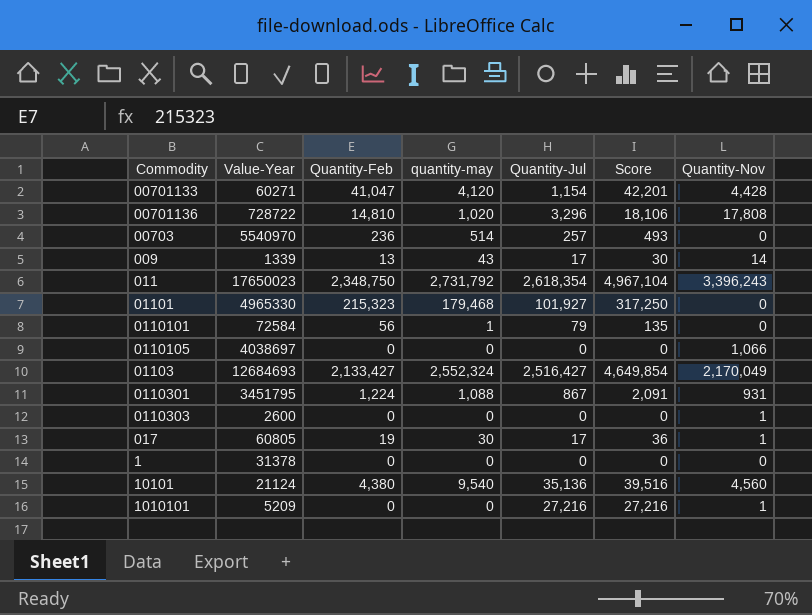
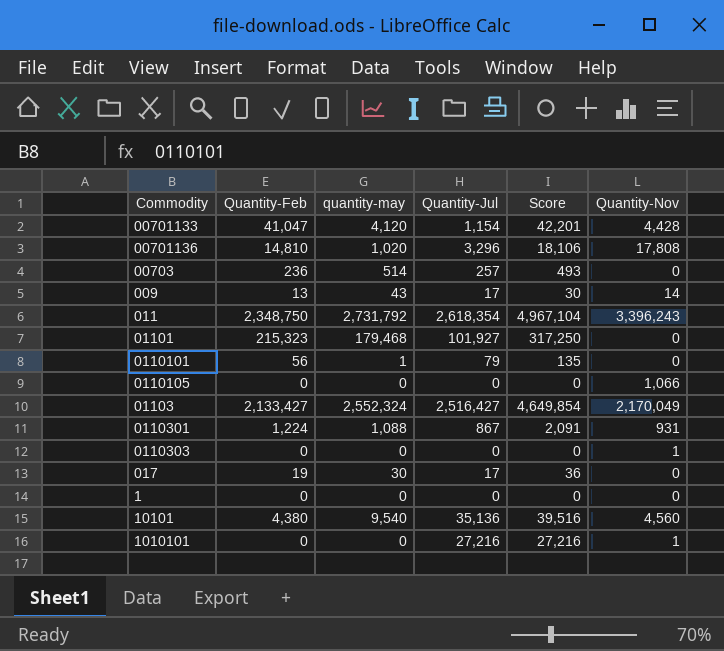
column Value-Year | position: 2 -> none
017 | Quantity-Nov: 1 -> 0

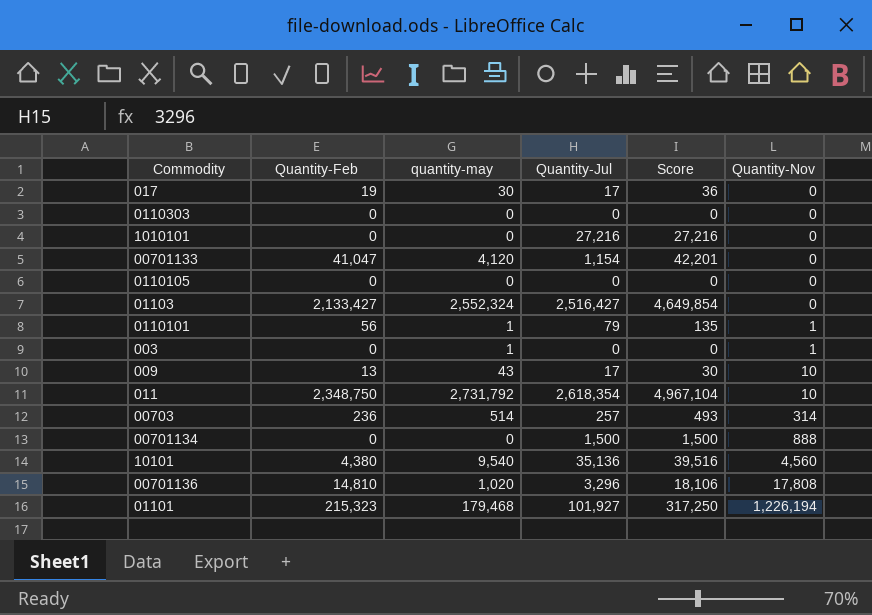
row order: none -> Quantity-Nov ascending
row 0110301: 1,224 | 1,088 | 867 | 2,091 | 931 -> none
row 1: 0 | 0 | 0 | 0 | 0 -> none
0110303 | Quantity-Nov: 1 -> 0
1010101 | Quantity-Nov: 1 -> 0
00701133 | Quantity-Nov: 4,428 -> 0
0110105 | Quantity-Nov: 1,066 -> 0
01103 | Quantity-Nov: 2,170,049 -> 0
0110101 | Quantity-Nov: 0 -> 1
row 003: none -> 0 | 1 | 0 | 0 | 1
009 | Quantity-Nov: 14 -> 10
011 | Quantity-Nov: 3,396,243 -> 10
00703 | Quantity-Nov: 0 -> 314
row 00701134: none -> 0 | 0 | 1,500 | 1,500 | 888
01101 | Quantity-Nov: 0 -> 1,226,194

